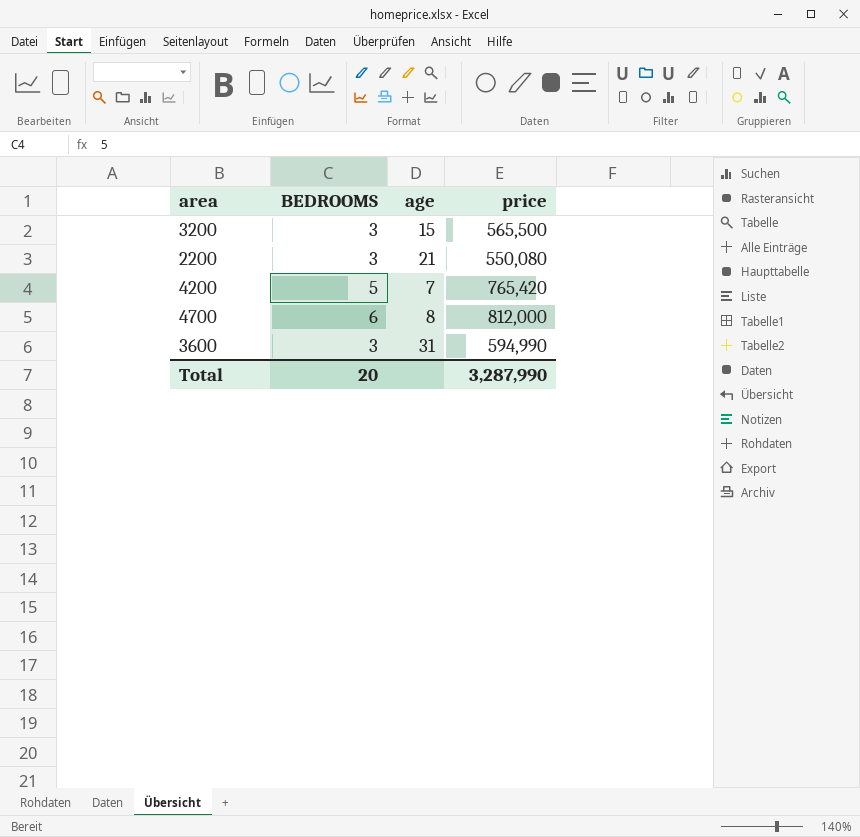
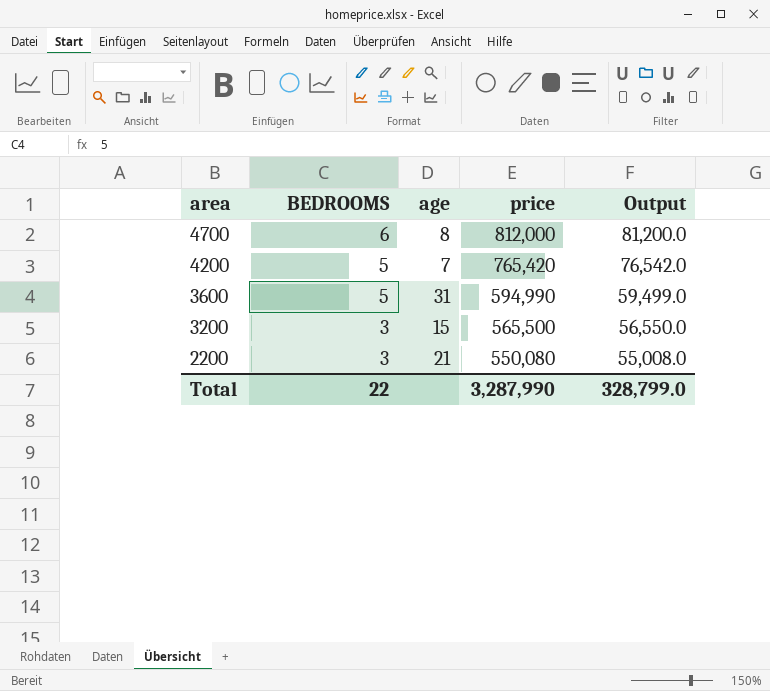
row order: none -> area descending
column Output | formula: none -> [price] * 0.1
3600 | BEDROOMS: 3 -> 5
Total | BEDROOMS: 20 -> 22

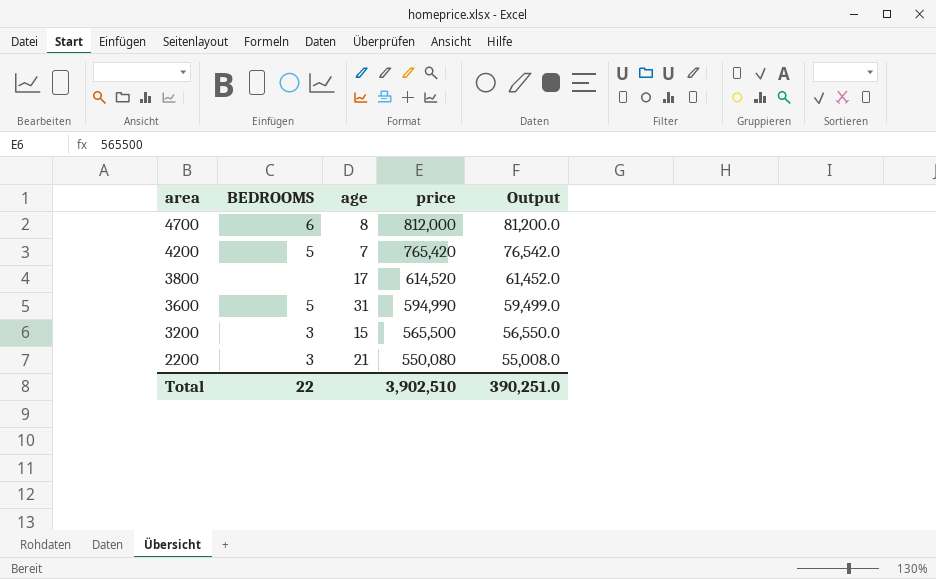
row 3800: none -> none | 17 | 614,520 | 61,452.0
Total | price: 3,287,990 -> 3,902,510
Total | Output: 328,799.0 -> 390,251.0

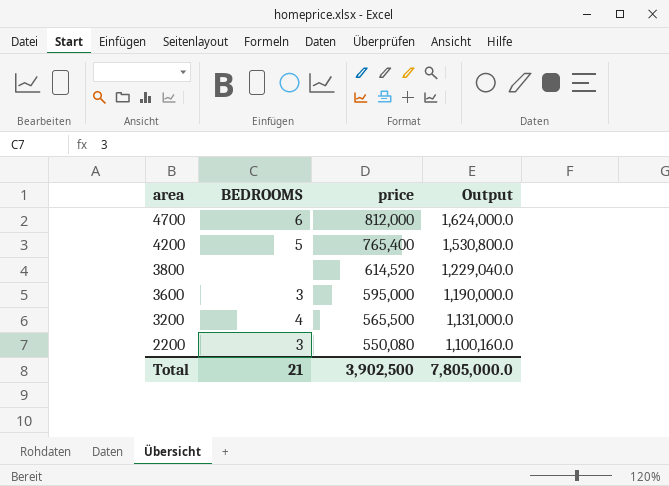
column age | position: 3 -> none
column Output | formula: [price] * 0.1 -> [price] * 2
4200 | price: 765,420 -> 765,400
3600 | BEDROOMS: 5 -> 3
3600 | price: 594,990 -> 595,000
3200 | BEDROOMS: 3 -> 4
Total | BEDROOMS: 22 -> 21
Total | price: 3,902,510 -> 3,902,500
Total | Output: 390,251.0 -> 7,805,000.0

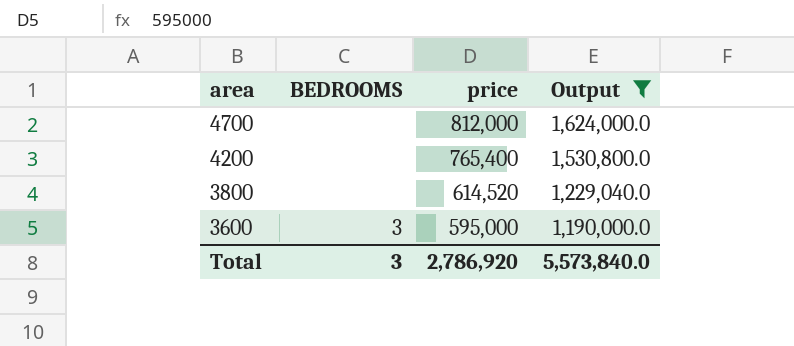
filter: none -> Output >= 1,190,000.0
4700 | BEDROOMS: 6 -> none
4200 | BEDROOMS: 5 -> none
Total | BEDROOMS: 21 -> 3
Total | price: 3,902,500 -> 2,786,920
Total | Output: 7,805,000.0 -> 5,573,840.0

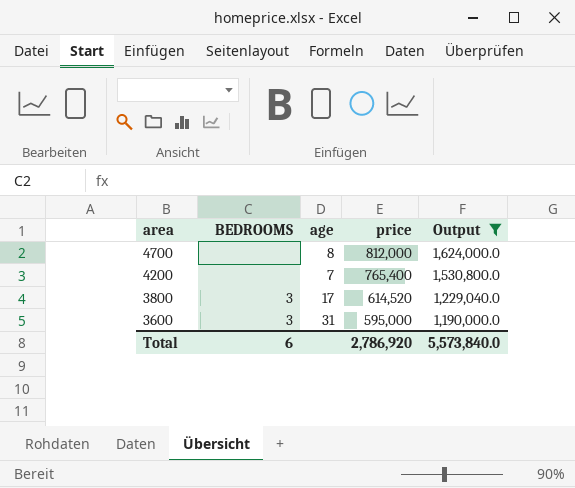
column age | position: none -> 3
3800 | BEDROOMS: none -> 3
Total | BEDROOMS: 3 -> 6

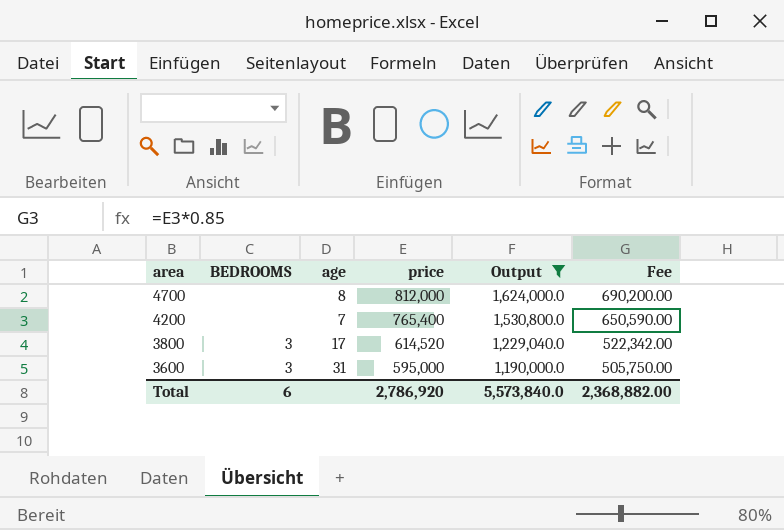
column Fee | formula: none -> [price] * 0.85

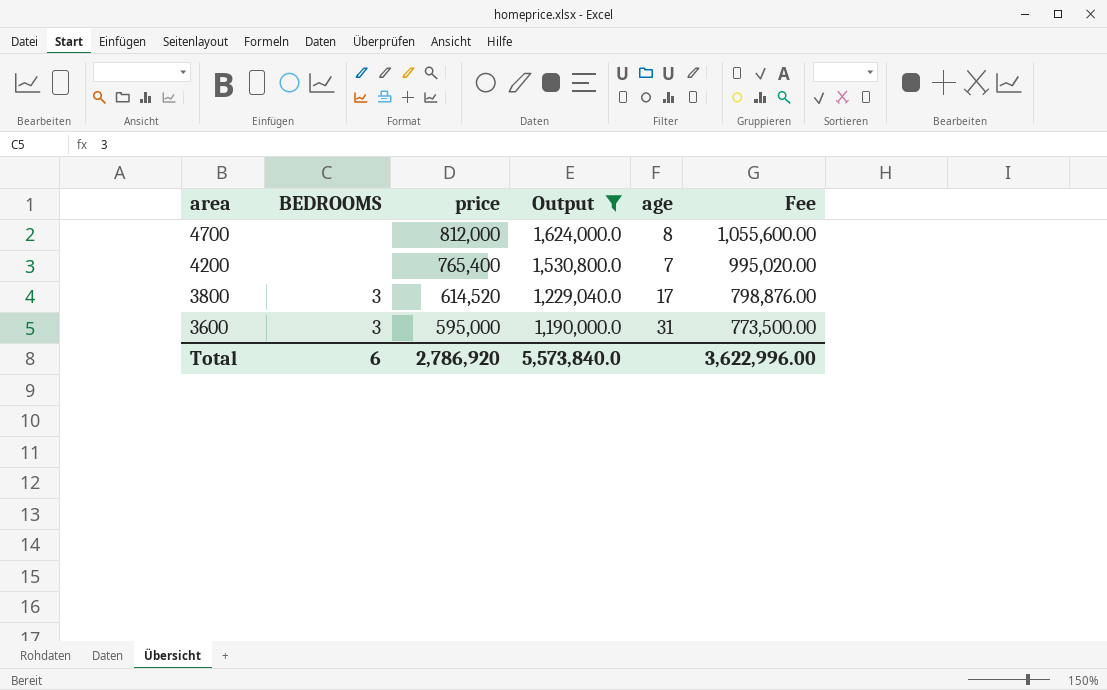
column age | position: 3 -> 5
column Fee | formula: [price] * 0.85 -> [price] * 1.3
Total | Fee: 2,368,882.00 -> 3,622,996.00

